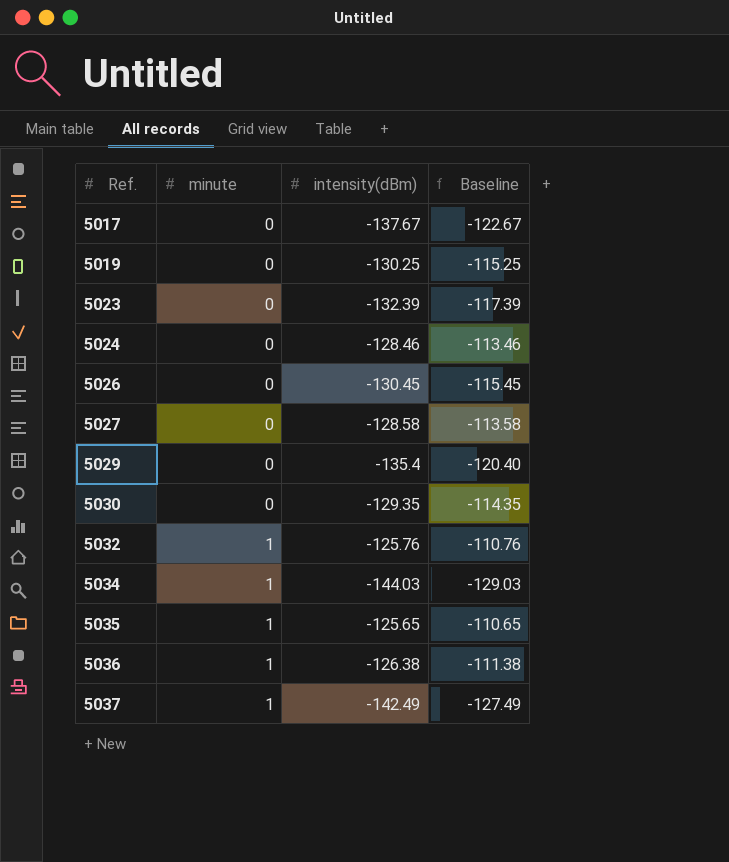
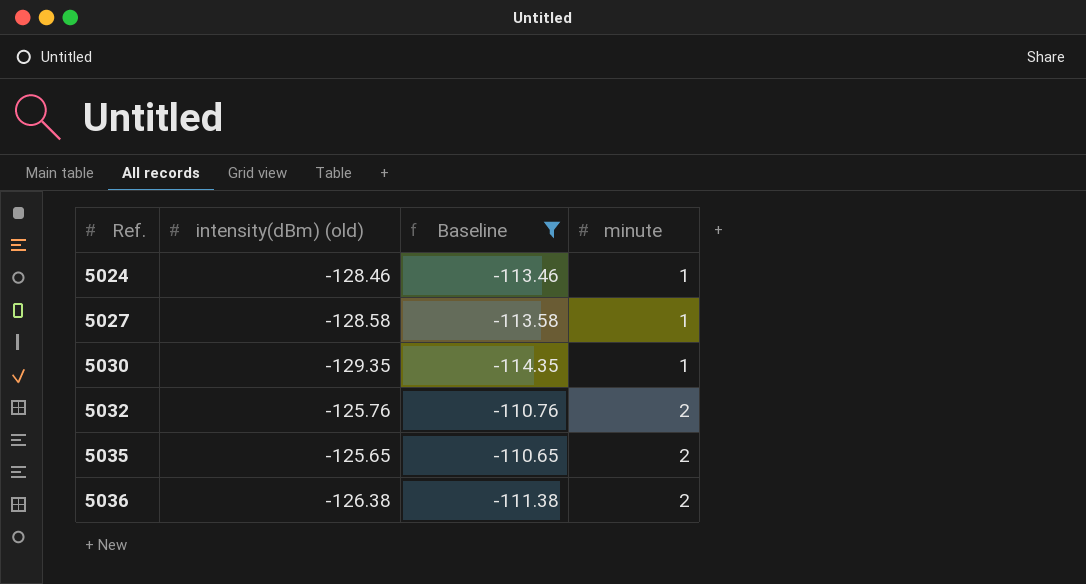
filter: none -> Baseline >= -114.35
column name: intensity(dBm) -> intensity(dBm) (old)
column minute | position: 2 -> 4
5024 | minute: 0 -> 1
5027 | minute: 0 -> 1
5030 | minute: 0 -> 1
5032 | minute: 1 -> 2
5035 | minute: 1 -> 2
5036 | minute: 1 -> 2

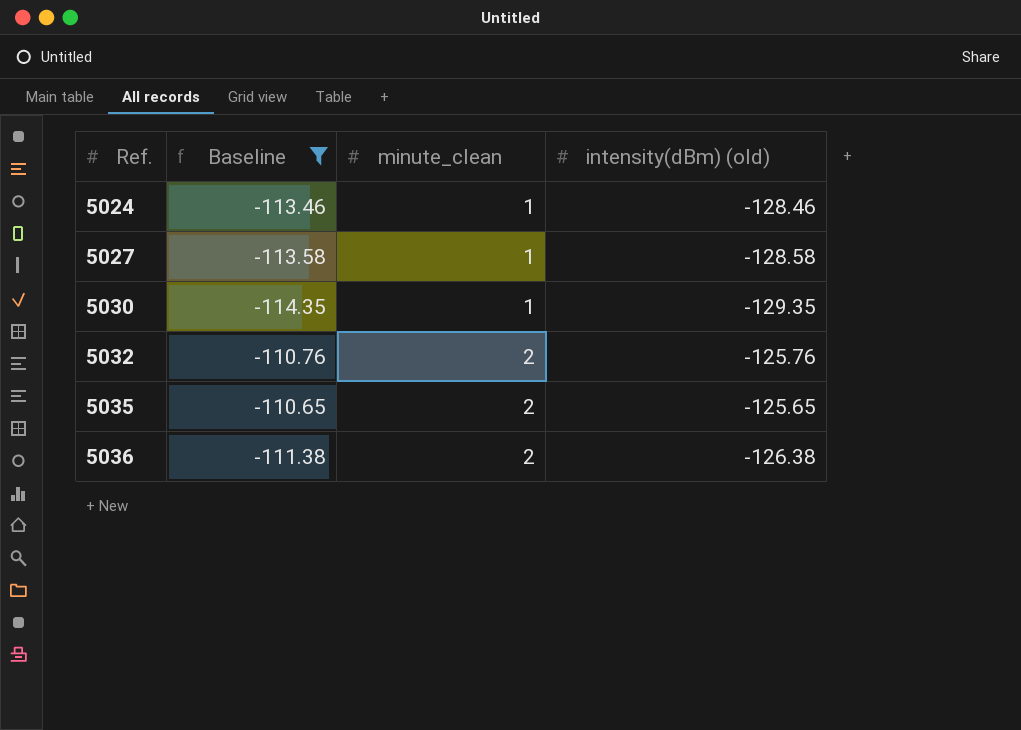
column name: minute -> minute_clean
column intensity(dBm) (old) | position: 2 -> 4

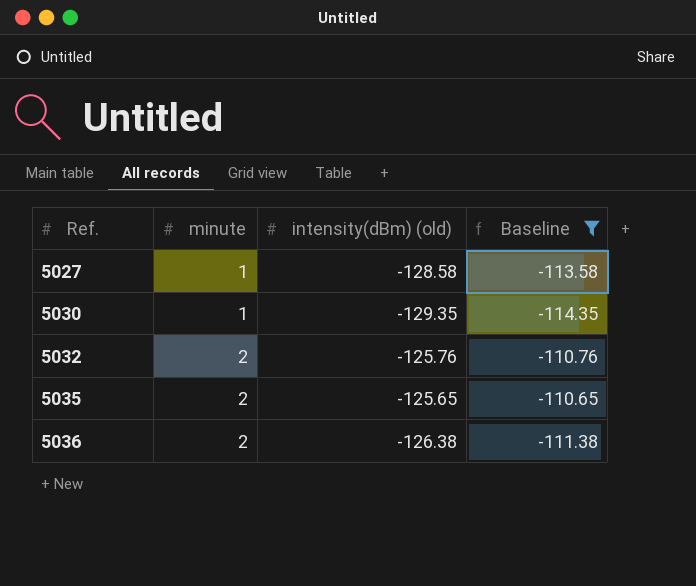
column name: minute_clean -> minute
column Baseline | position: 2 -> 4
row 5024: -113.46 | 1 | -128.46 -> none

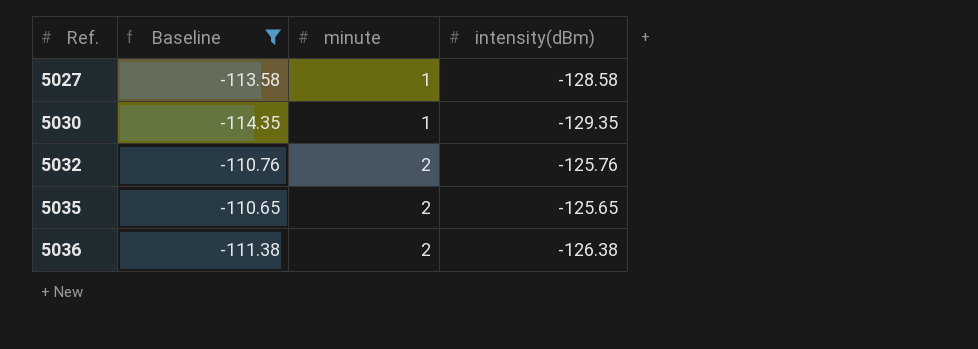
column Baseline | position: 4 -> 2
column name: intensity(dBm) (old) -> intensity(dBm)

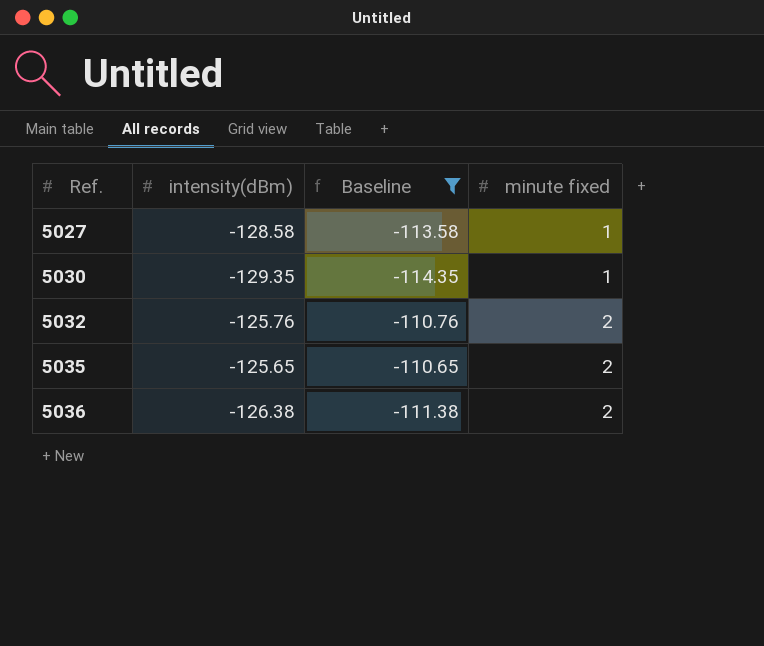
column intensity(dBm) | position: 4 -> 2
column name: minute -> minute fixed

